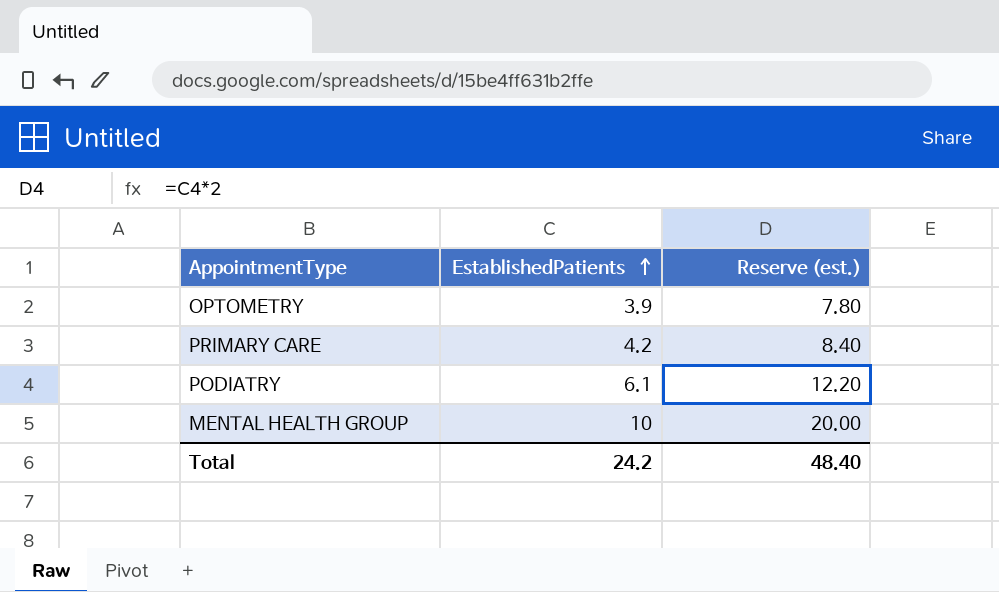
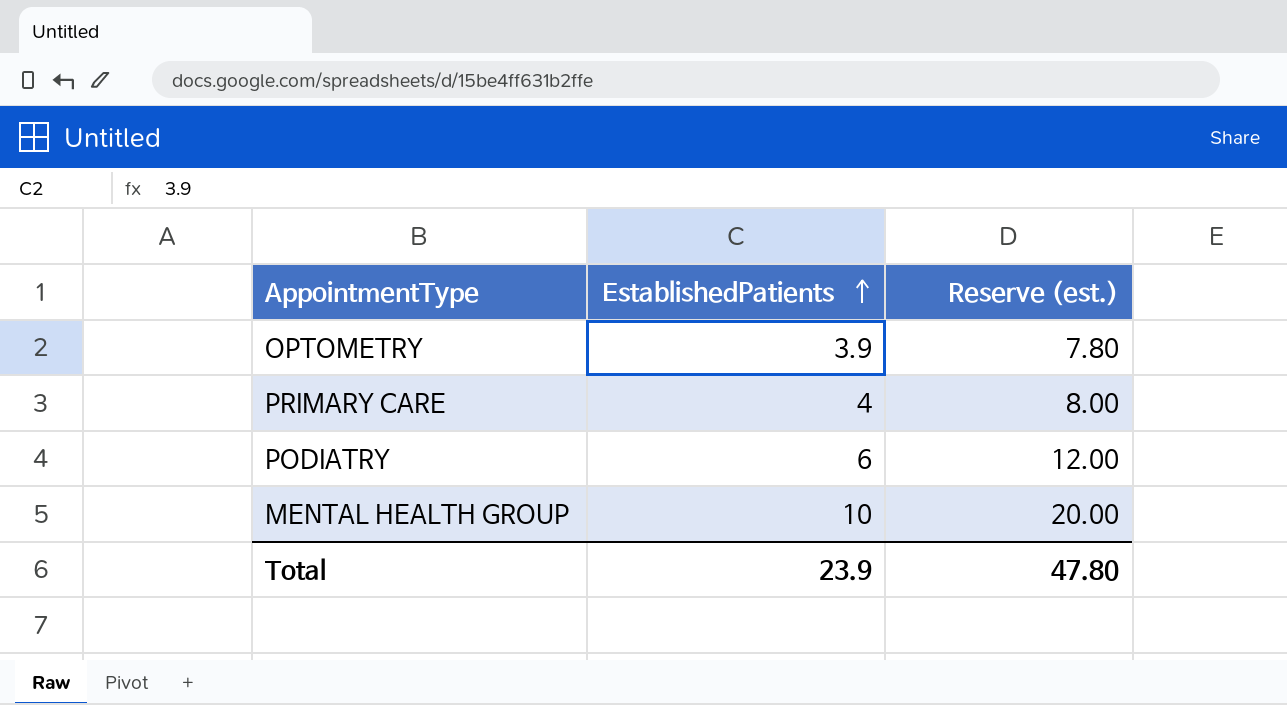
PRIMARY CARE | EstablishedPatients: 4.2 -> 4
PRIMARY CARE | Reserve (est.): 8.40 -> 8.00
PODIATRY | EstablishedPatients: 6.1 -> 6
PODIATRY | Reserve (est.): 12.20 -> 12.00
Total | EstablishedPatients: 24.2 -> 23.9
Total | Reserve (est.): 48.40 -> 47.80

